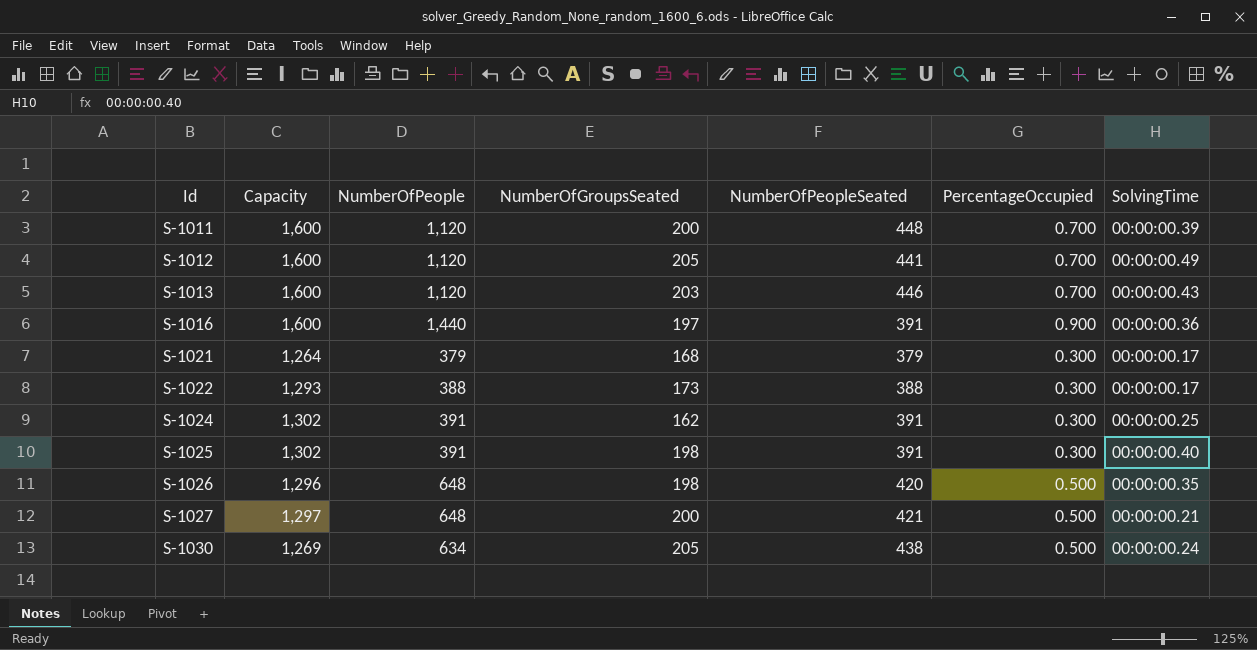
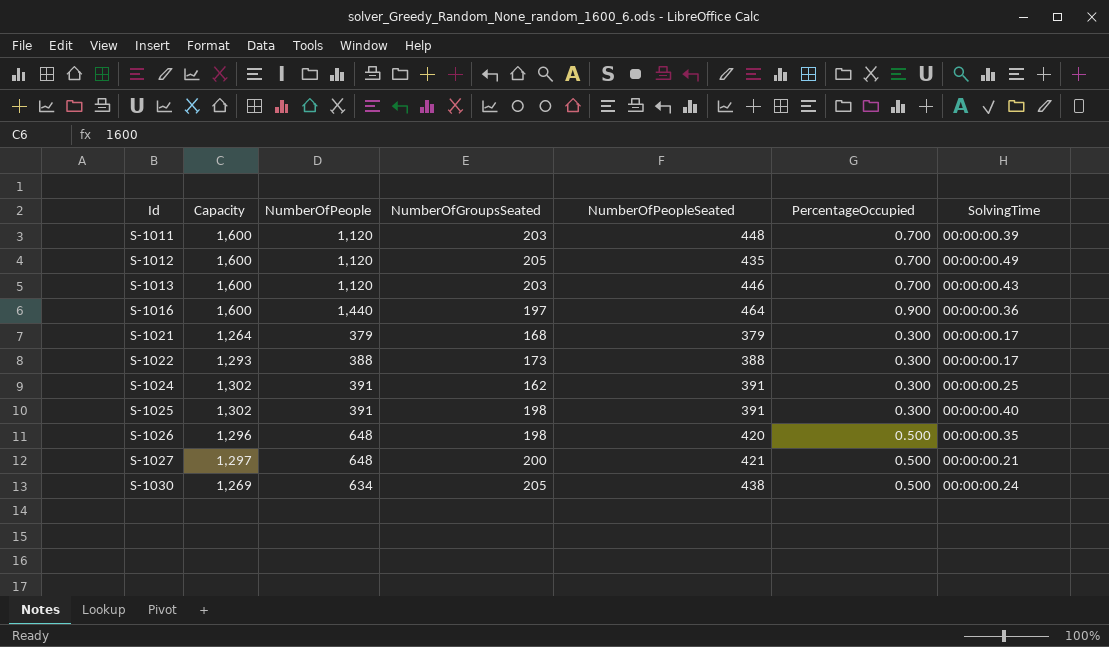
S-1011 | NumberOfGroupsSeated: 200 -> 203
S-1012 | NumberOfPeopleSeated: 441 -> 435
S-1016 | NumberOfPeopleSeated: 391 -> 464

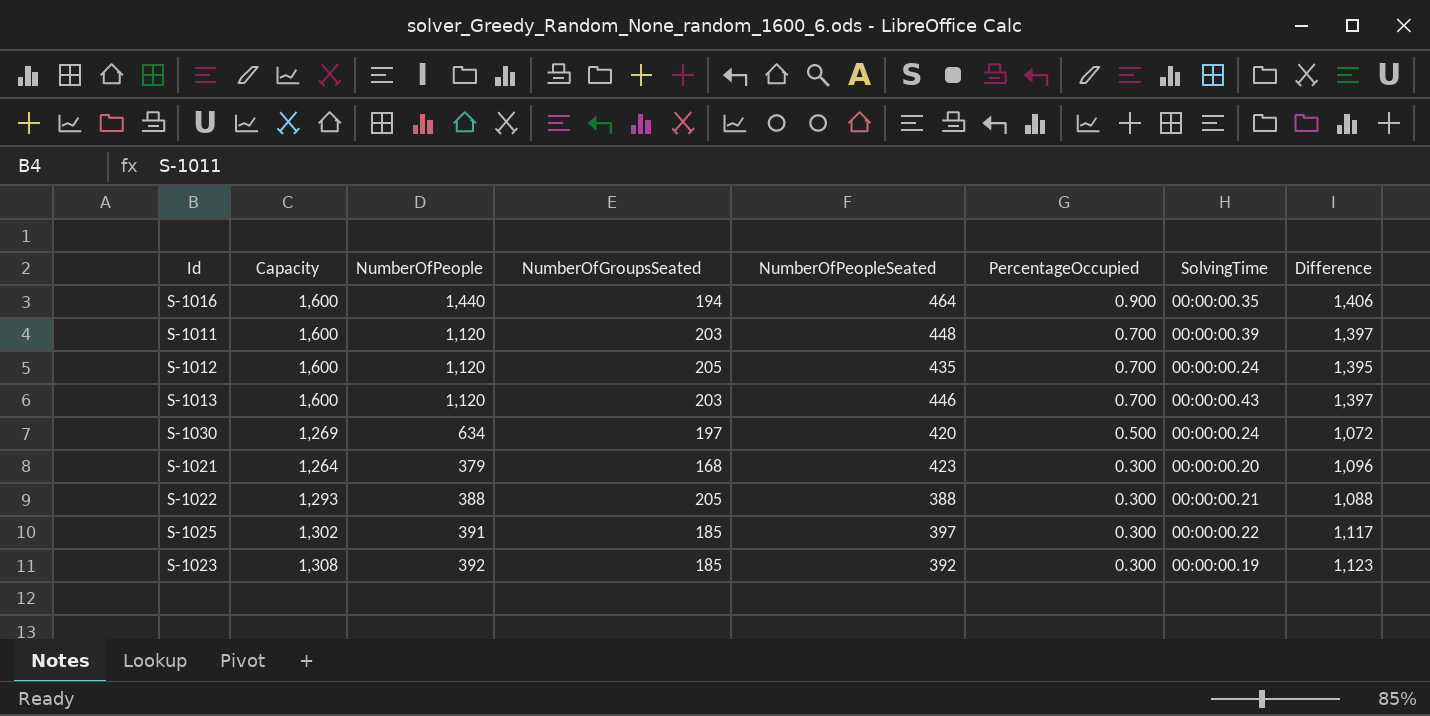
row order: Id ascending -> PercentageOccupied descending
column Difference | formula: none -> [Capacity] - [NumberOfGroupsSeated]
row S-1024: 1,302 | 391 | 162 | 391 | 0.300 | 00:00:00.25 -> none
row S-1026: 1,296 | 648 | 198 | 420 | 0.500 | 00:00:00.35 -> none
row S-1027: 1,297 | 648 | 200 | 421 | 0.500 | 00:00:00.21 -> none
S-1016 | NumberOfGroupsSeated: 197 -> 194
S-1016 | SolvingTime: 00:00:00.36 -> 00:00:00.35
S-1012 | SolvingTime: 00:00:00.49 -> 00:00:00.24
S-1030 | NumberOfGroupsSeated: 205 -> 197
S-1030 | NumberOfPeopleSeated: 438 -> 420
S-1021 | NumberOfPeopleSeated: 379 -> 423
S-1021 | SolvingTime: 00:00:00.17 -> 00:00:00.20
S-1022 | NumberOfGroupsSeated: 173 -> 205
S-1022 | SolvingTime: 00:00:00.17 -> 00:00:00.21
S-1025 | NumberOfGroupsSeated: 198 -> 185
S-1025 | NumberOfPeopleSeated: 391 -> 397
S-1025 | SolvingTime: 00:00:00.40 -> 00:00:00.22
row S-1023: none -> 1,308 | 392 | 185 | 392 | 0.300 | 00:00:00.19 | 1,123

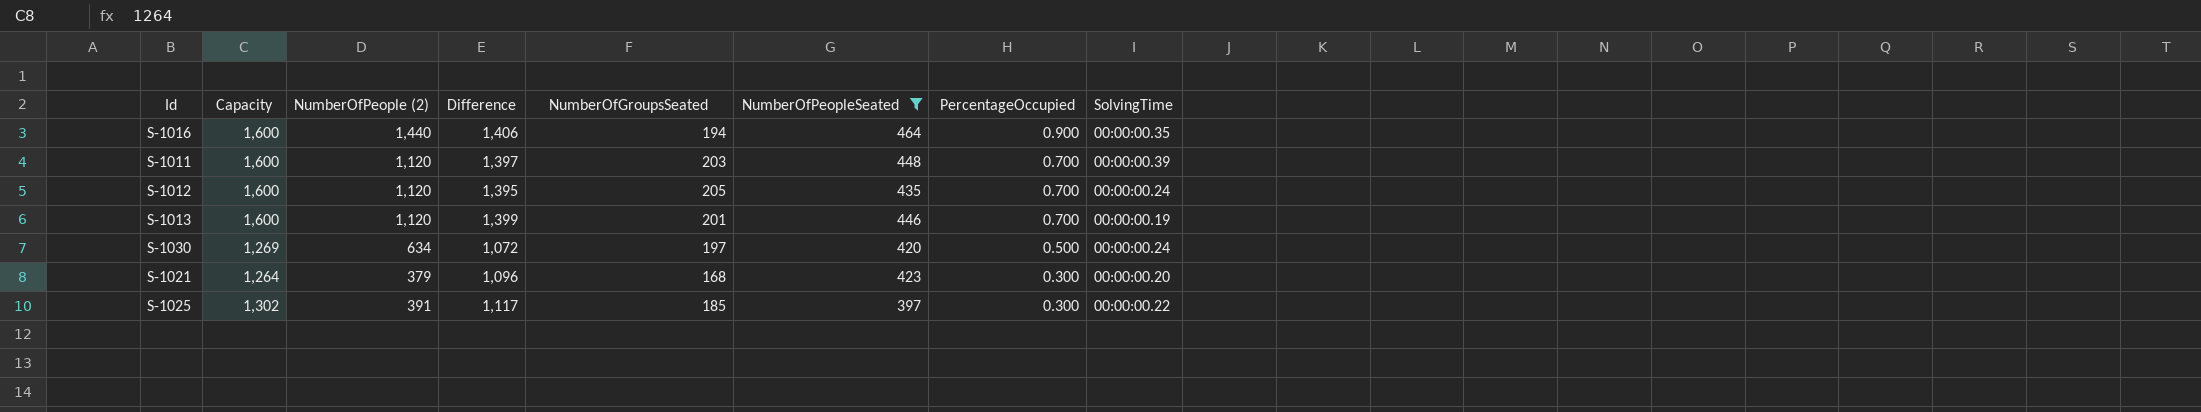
filter: none -> NumberOfPeopleSeated >= 397
column name: NumberOfPeople -> NumberOfPeople (2)
column Difference | position: 8 -> 4
S-1013 | Difference: 1,397 -> 1,399
S-1013 | NumberOfGroupsSeated: 203 -> 201
S-1013 | SolvingTime: 00:00:00.43 -> 00:00:00.19

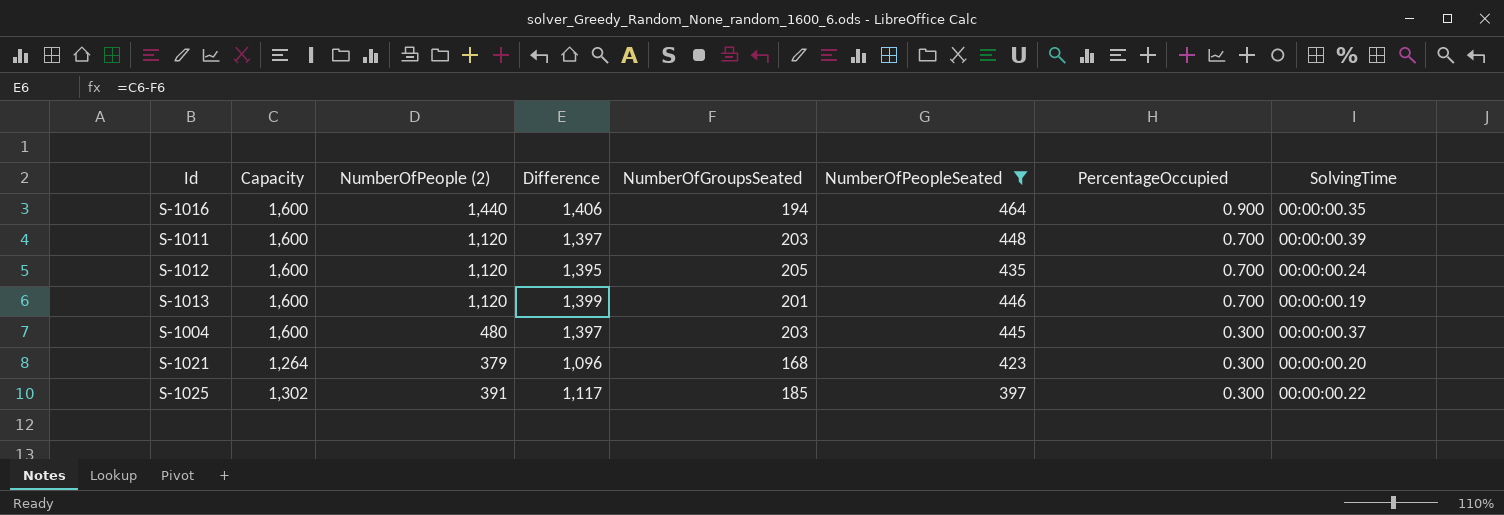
row S-1030: 1,269 | 634 | 1,072 | 197 | 420 | 0.500 | 00:00:00.24 -> none
row S-1004: none -> 1,600 | 480 | 1,397 | 203 | 445 | 0.300 | 00:00:00.37

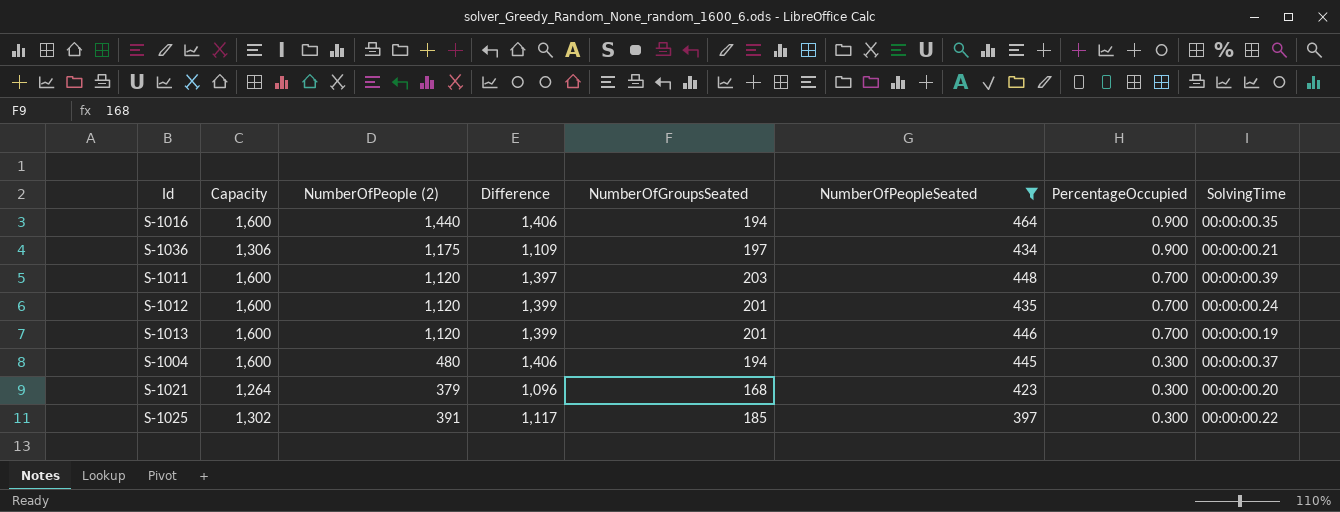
row S-1036: none -> 1,306 | 1,175 | 1,109 | 197 | 434 | 0.900 | 00:00:00.21
S-1012 | Difference: 1,395 -> 1,399
S-1012 | NumberOfGroupsSeated: 205 -> 201
S-1004 | Difference: 1,397 -> 1,406
S-1004 | NumberOfGroupsSeated: 203 -> 194

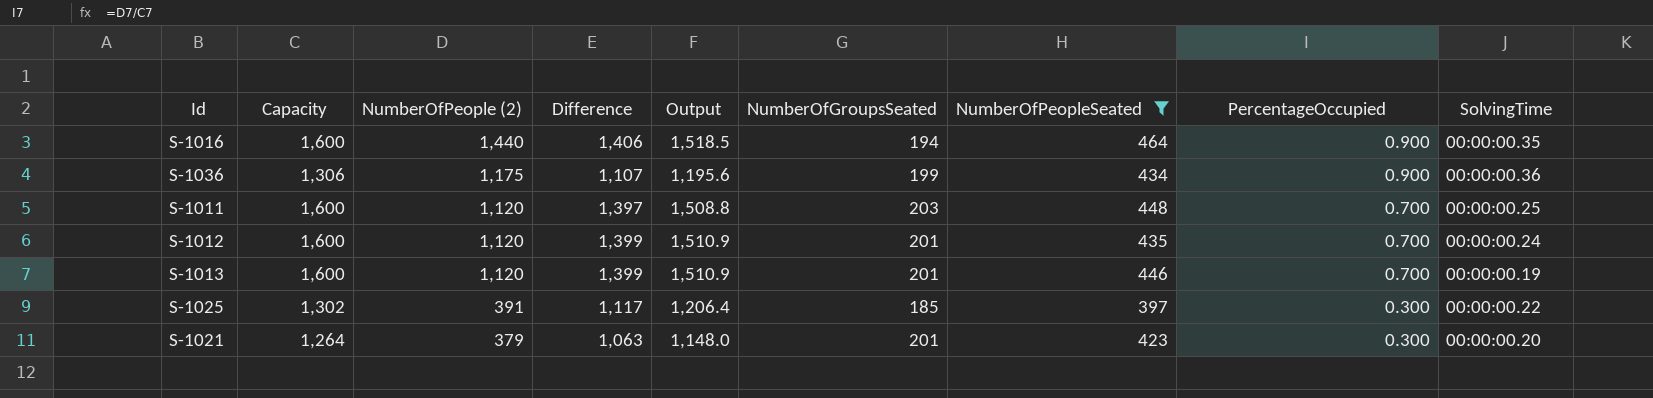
row order: PercentageOccupied descending -> NumberOfPeople (2) descending
column Output | formula: none -> [Difference] * 1.08
row S-1004: 1,600 | 480 | 1,406 | 194 | 445 | 0.300 | 00:00:00.37 -> none
S-1036 | Difference: 1,109 -> 1,107
S-1036 | NumberOfGroupsSeated: 197 -> 199
S-1036 | SolvingTime: 00:00:00.21 -> 00:00:00.36
S-1011 | SolvingTime: 00:00:00.39 -> 00:00:00.25
S-1021 | Difference: 1,096 -> 1,063
S-1021 | NumberOfGroupsSeated: 168 -> 201

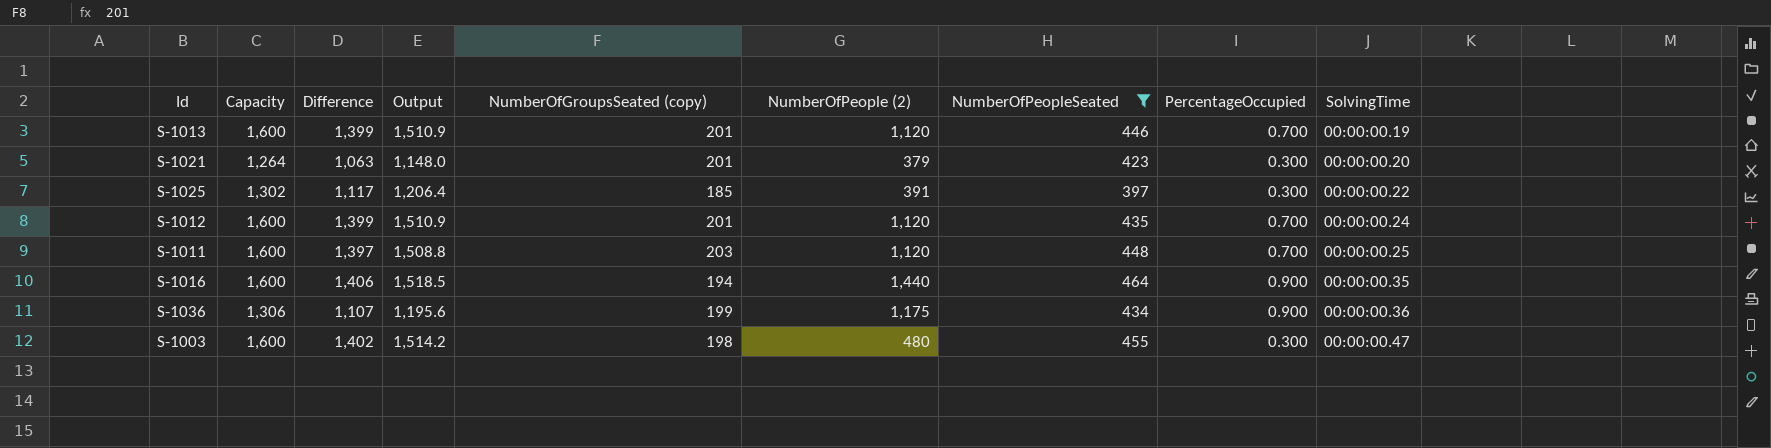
row order: NumberOfPeople (2) descending -> SolvingTime ascending
column name: NumberOfGroupsSeated -> NumberOfGroupsSeated (copy)
column NumberOfPeople (2) | position: 3 -> 6
row S-1003: none -> 1,600 | 1,402 | 1,514.2 | 198 | 480 | 455 | 0.300 | 00:00:00.47

